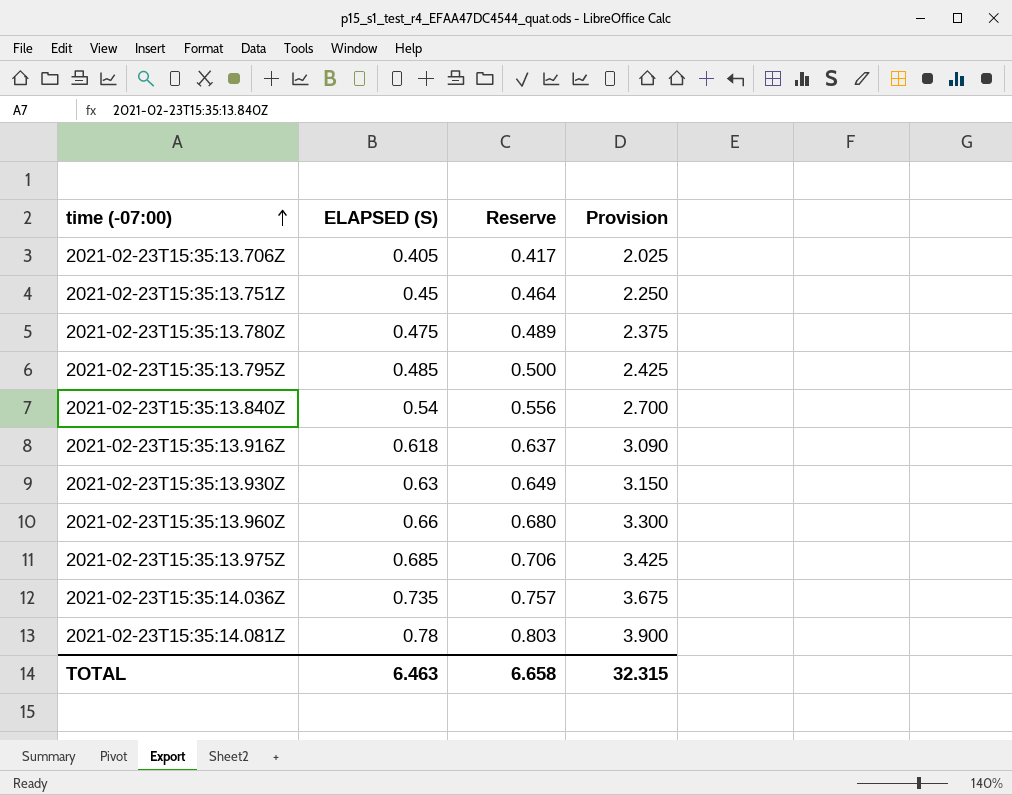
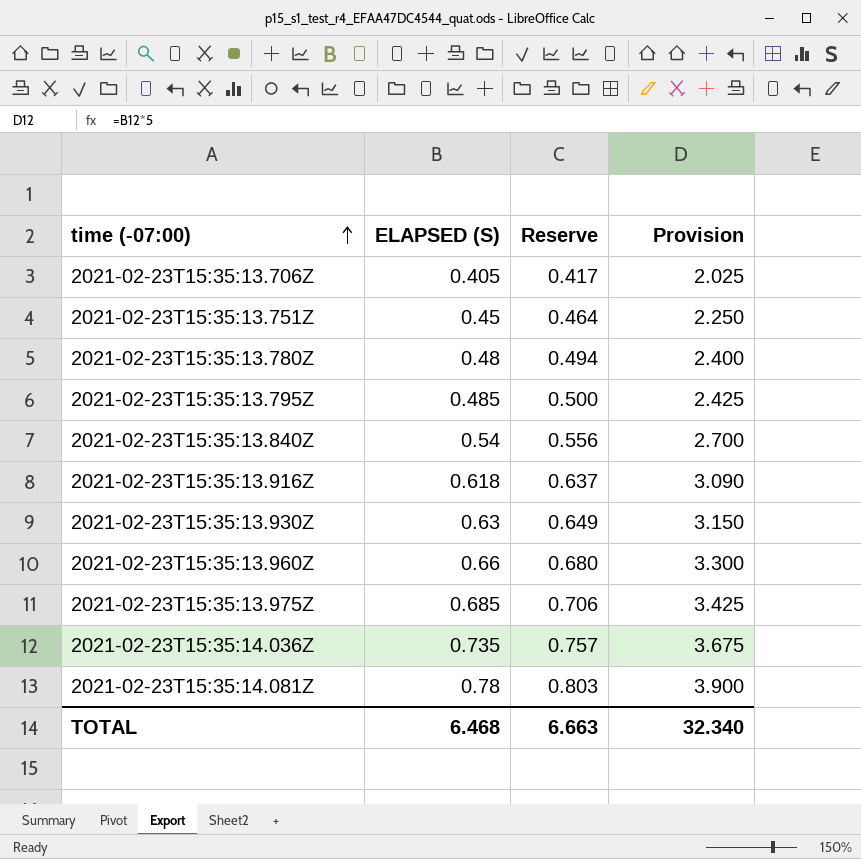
2021-02-23T15:35:13.780Z | ELAPSED (S): 0.475 -> 0.48
2021-02-23T15:35:13.780Z | Reserve: 0.489 -> 0.494
2021-02-23T15:35:13.780Z | Provision: 2.375 -> 2.400
TOTAL | ELAPSED (S): 6.463 -> 6.468
TOTAL | Reserve: 6.658 -> 6.663
TOTAL | Provision: 32.315 -> 32.340

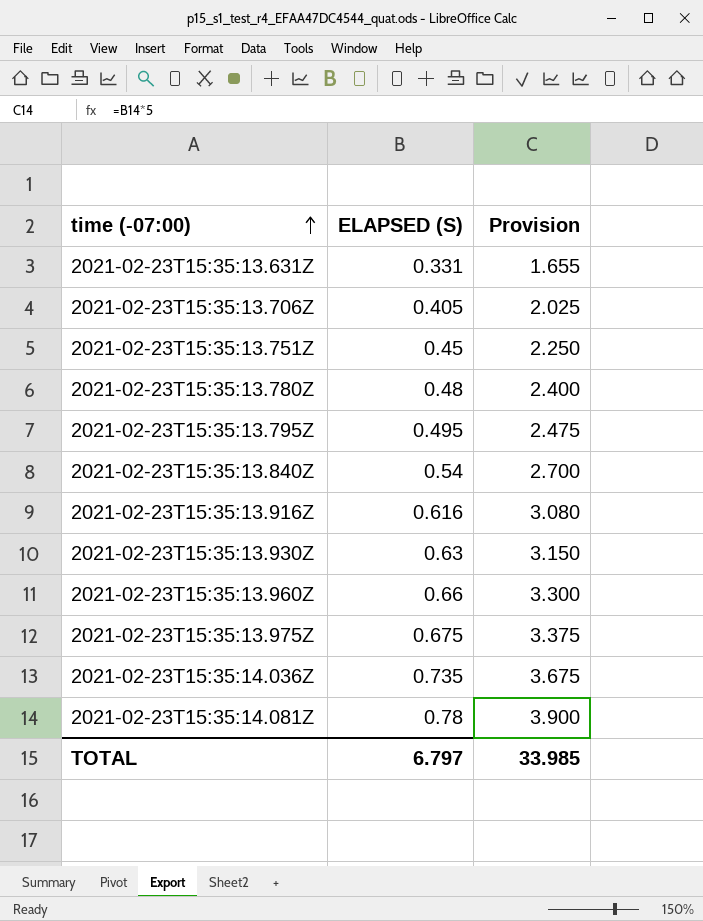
column Reserve | formula: [ELAPSED (S)] * 1.03 -> none
row 2021-02-23T15:35:13.631Z: none -> 0.331 | 1.655
2021-02-23T15:35:13.795Z | ELAPSED (S): 0.485 -> 0.495
2021-02-23T15:35:13.795Z | Provision: 2.425 -> 2.475
2021-02-23T15:35:13.916Z | ELAPSED (S): 0.618 -> 0.616
2021-02-23T15:35:13.916Z | Provision: 3.090 -> 3.080
2021-02-23T15:35:13.975Z | ELAPSED (S): 0.685 -> 0.675
2021-02-23T15:35:13.975Z | Provision: 3.425 -> 3.375
TOTAL | ELAPSED (S): 6.468 -> 6.797
TOTAL | Provision: 32.340 -> 33.985

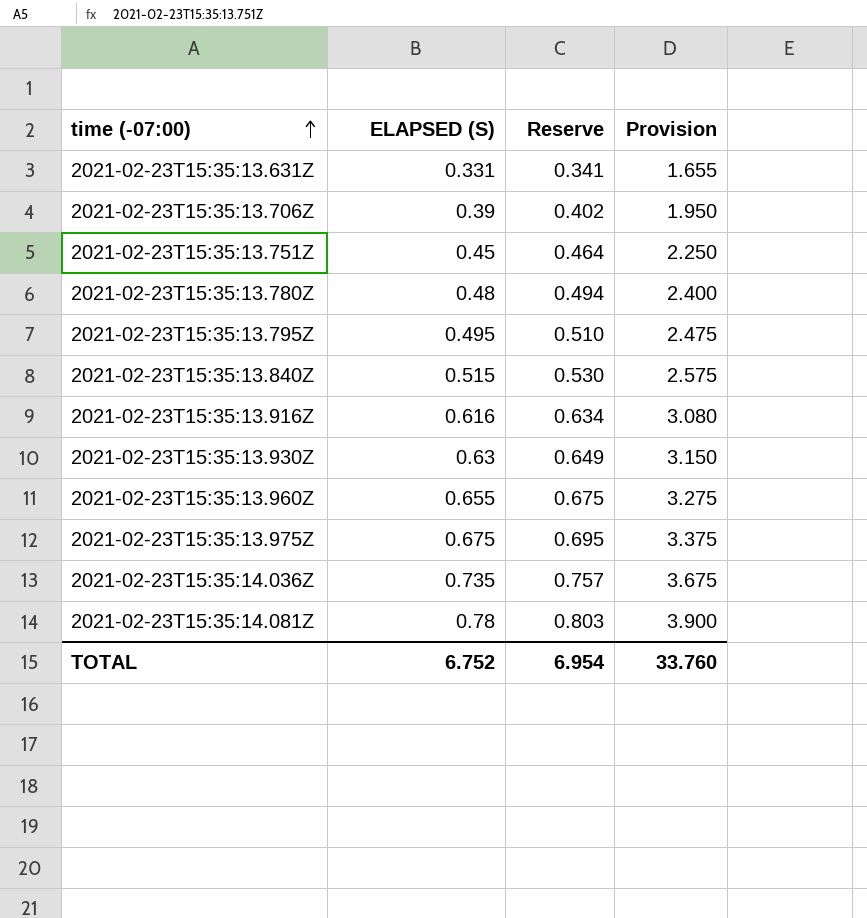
column Reserve | formula: none -> [ELAPSED (S)] * 1.03
2021-02-23T15:35:13.706Z | ELAPSED (S): 0.405 -> 0.39
2021-02-23T15:35:13.706Z | Provision: 2.025 -> 1.950
2021-02-23T15:35:13.840Z | ELAPSED (S): 0.54 -> 0.515
2021-02-23T15:35:13.840Z | Provision: 2.700 -> 2.575
2021-02-23T15:35:13.960Z | ELAPSED (S): 0.66 -> 0.655
2021-02-23T15:35:13.960Z | Provision: 3.300 -> 3.275
TOTAL | ELAPSED (S): 6.797 -> 6.752
TOTAL | Provision: 33.985 -> 33.760

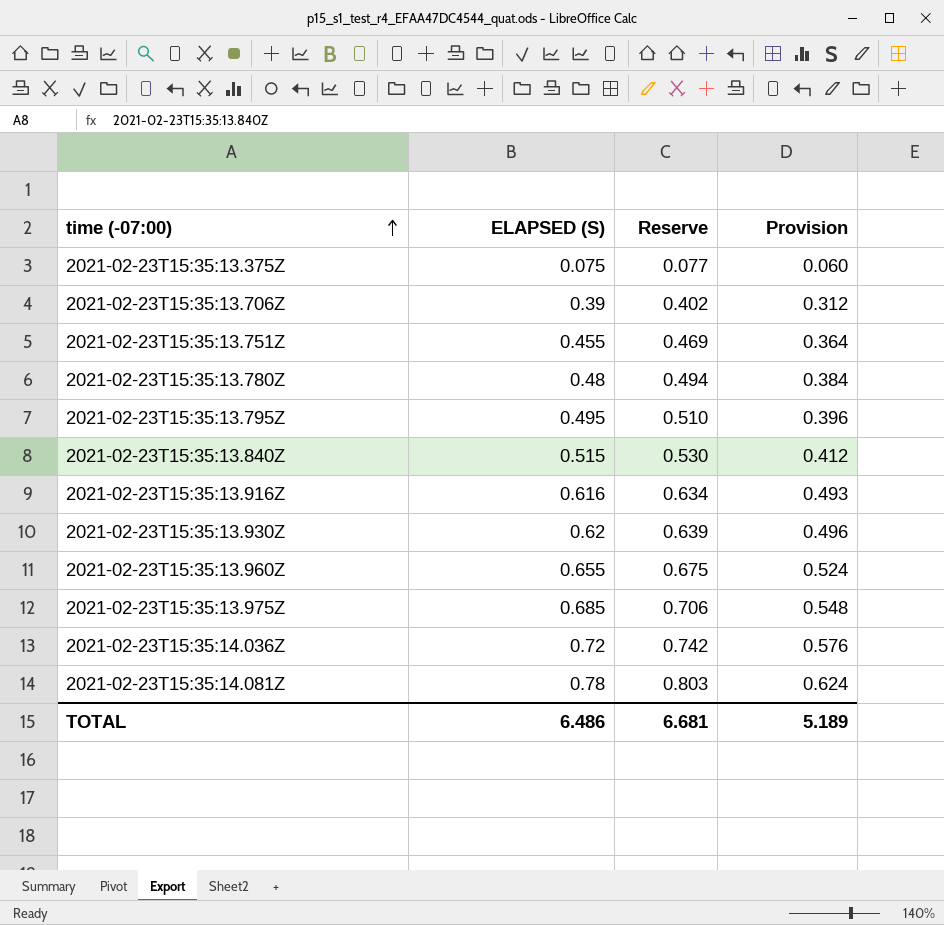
column Provision | formula: [ELAPSED (S)] * 5 -> [ELAPSED (S)] * 0.8
row 2021-02-23T15:35:13.631Z: 0.331 | 0.341 | 1.655 -> none
row 2021-02-23T15:35:13.375Z: none -> 0.075 | 0.077 | 0.060
2021-02-23T15:35:13.751Z | ELAPSED (S): 0.45 -> 0.455
2021-02-23T15:35:13.751Z | Reserve: 0.464 -> 0.469
2021-02-23T15:35:13.930Z | ELAPSED (S): 0.63 -> 0.62
2021-02-23T15:35:13.930Z | Reserve: 0.649 -> 0.639
2021-02-23T15:35:13.975Z | ELAPSED (S): 0.675 -> 0.685
2021-02-23T15:35:13.975Z | Reserve: 0.695 -> 0.706
2021-02-23T15:35:14.036Z | ELAPSED (S): 0.735 -> 0.72
2021-02-23T15:35:14.036Z | Reserve: 0.757 -> 0.742
TOTAL | ELAPSED (S): 6.752 -> 6.486
TOTAL | Reserve: 6.954 -> 6.681
TOTAL | Provision: 33.760 -> 5.189

